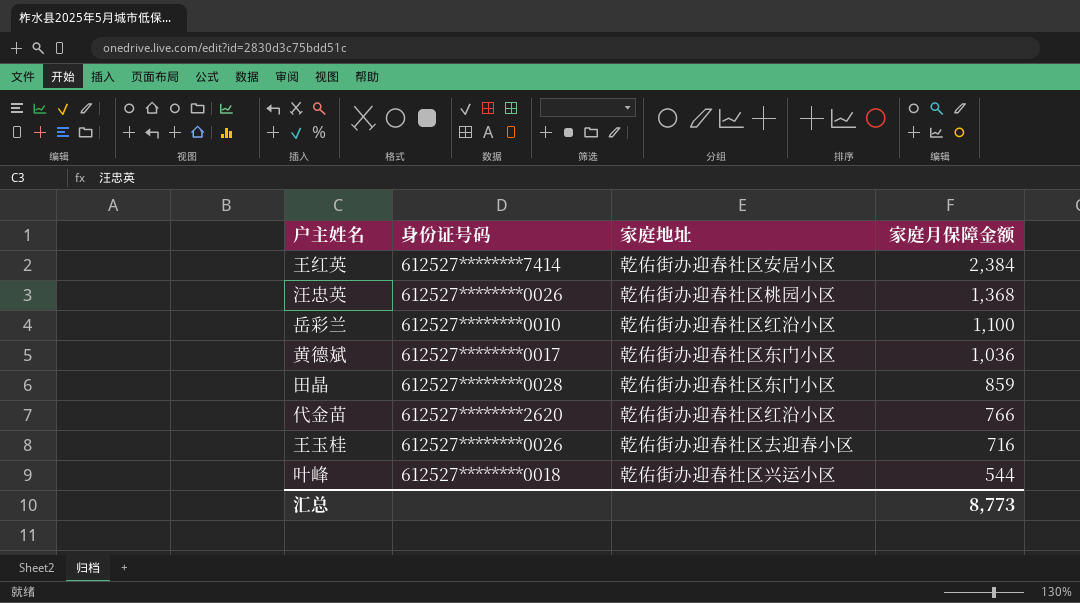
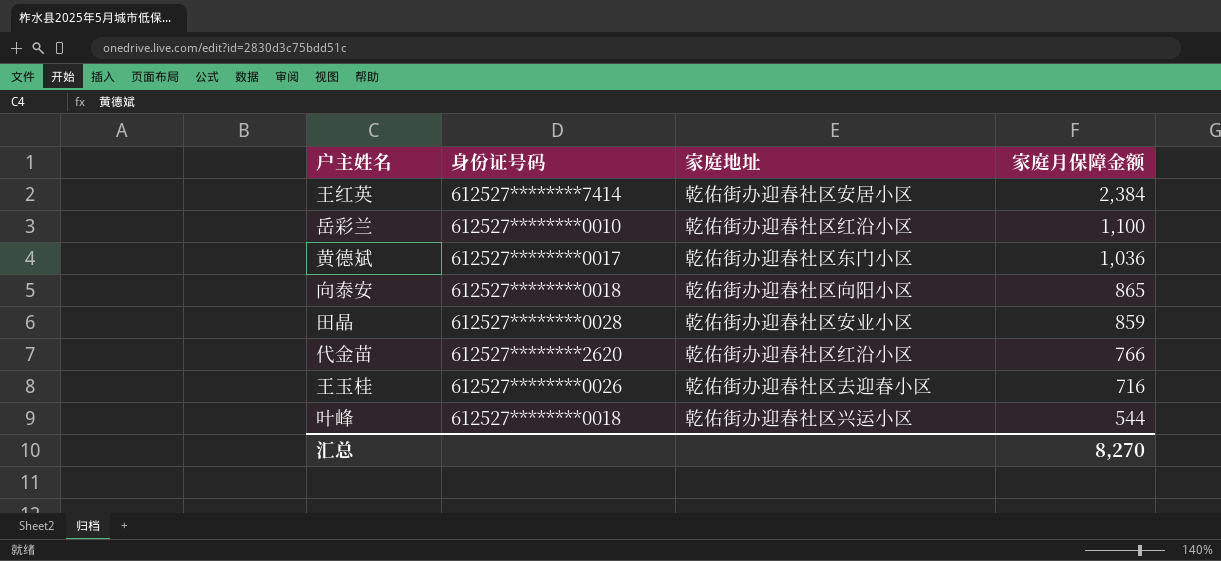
row 汪忠英: 612527********0026 | 乾佑街办迎春社区桃园小区 | 1,368 -> none
row 向泰安: none -> 612527********0018 | 乾佑街办迎春社区向阳小区 | 865
田晶 | 家庭地址: 乾佑街办迎春社区东门小区 -> 乾佑街办迎春社区安业小区
汇总 | 家庭月保障金额: 8,773 -> 8,270

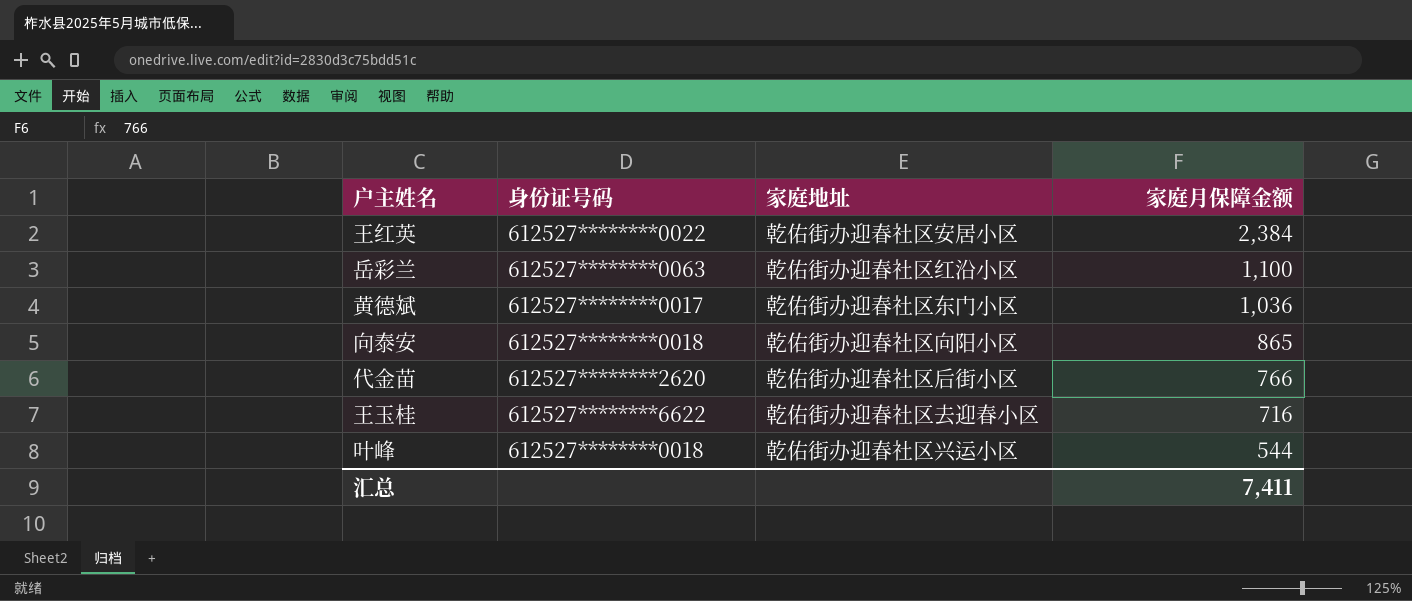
row 田晶: 612527********0028 | 乾佑街办迎春社区安业小区 | 859 -> none
王红英 | 身份证号码: 612527********7414 -> 612527********0022
岳彩兰 | 身份证号码: 612527********0010 -> 612527********0063
代金苗 | 家庭地址: 乾佑街办迎春社区红沿小区 -> 乾佑街办迎春社区后街小区
王玉桂 | 身份证号码: 612527********0026 -> 612527********6622
汇总 | 家庭月保障金额: 8,270 -> 7,411

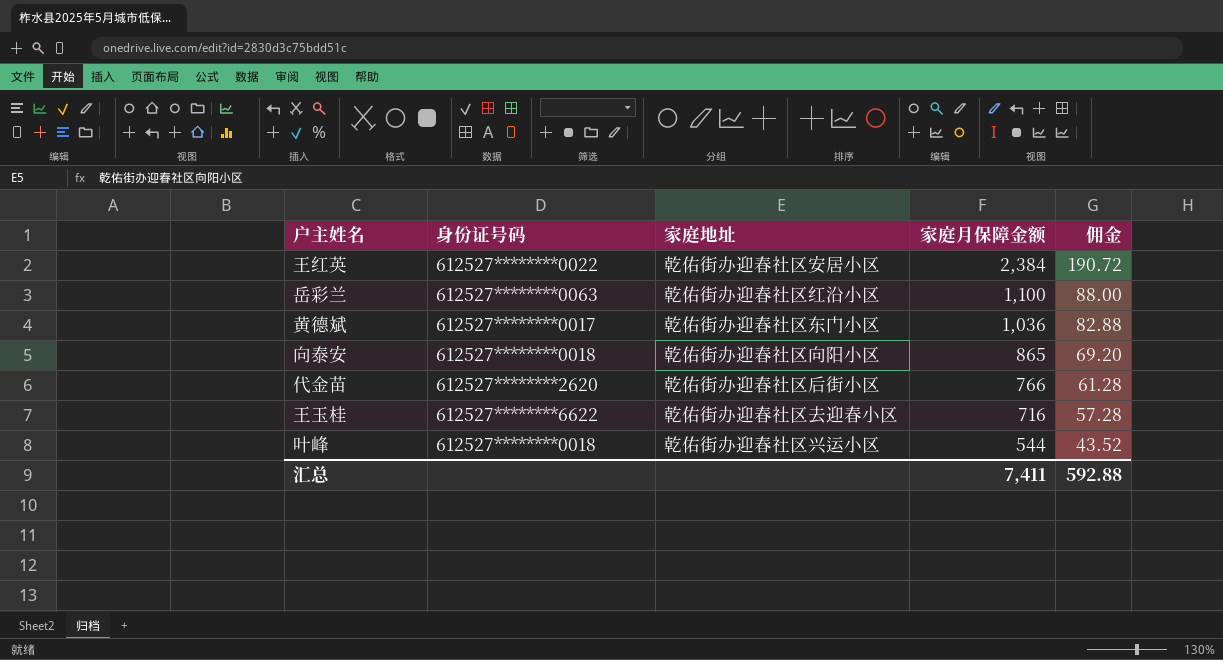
column 佣金 | formula: none -> [家庭月保障金额] * 0.08

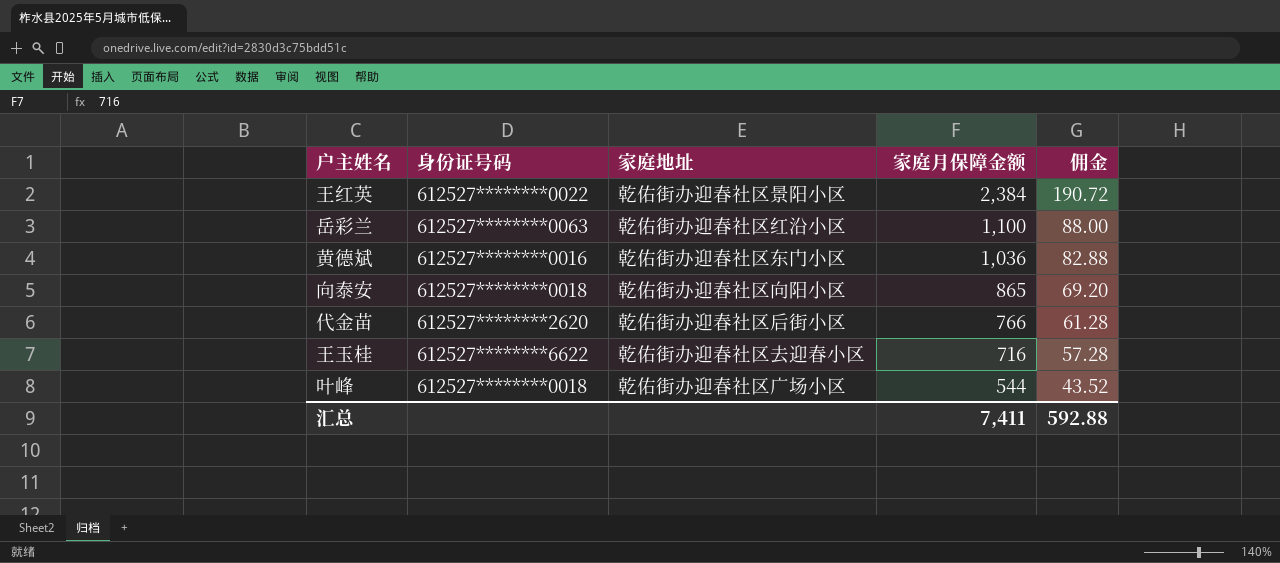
王红英 | 家庭地址: 乾佑街办迎春社区安居小区 -> 乾佑街办迎春社区景阳小区
黄德斌 | 身份证号码: 612527********0017 -> 612527********0016
叶峰 | 家庭地址: 乾佑街办迎春社区兴运小区 -> 乾佑街办迎春社区广场小区

